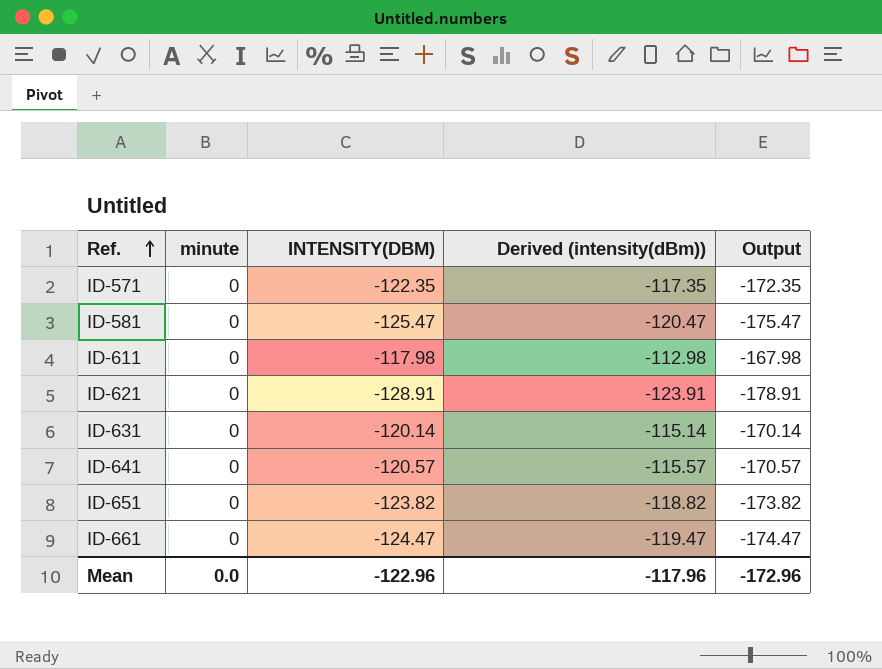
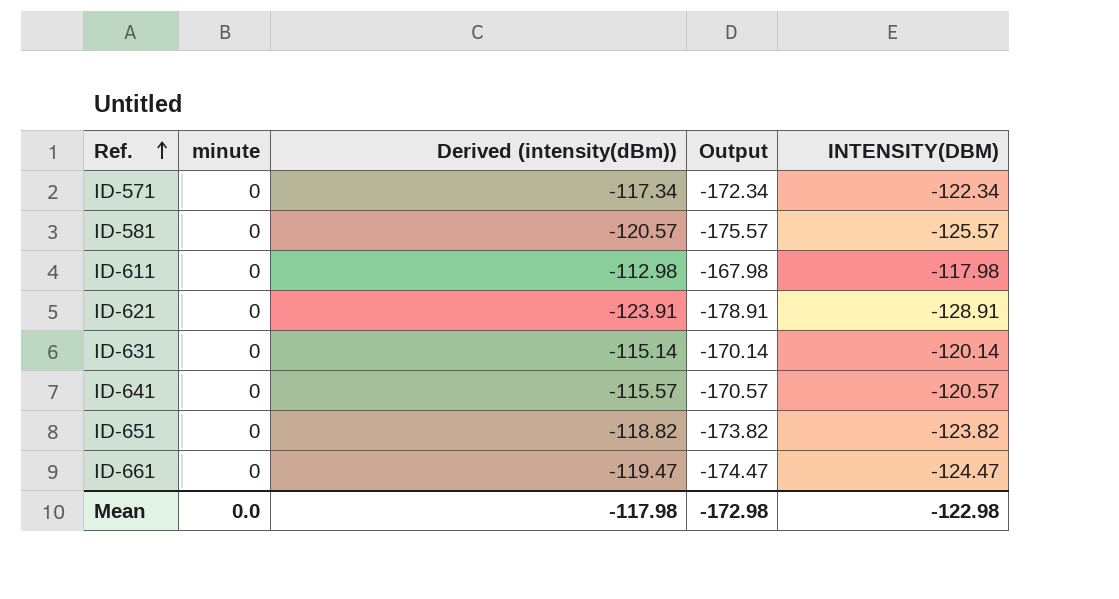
column INTENSITY(DBM) | position: 3 -> 5
ID-571 | Derived (intensity(dBm)): -117.35 -> -117.34
ID-571 | Output: -172.35 -> -172.34
ID-571 | INTENSITY(DBM): -122.35 -> -122.34
ID-581 | Derived (intensity(dBm)): -120.47 -> -120.57
ID-581 | Output: -175.47 -> -175.57
ID-581 | INTENSITY(DBM): -125.47 -> -125.57
Mean | Derived (intensity(dBm)): -117.96 -> -117.98
Mean | Output: -172.96 -> -172.98
Mean | INTENSITY(DBM): -122.96 -> -122.98

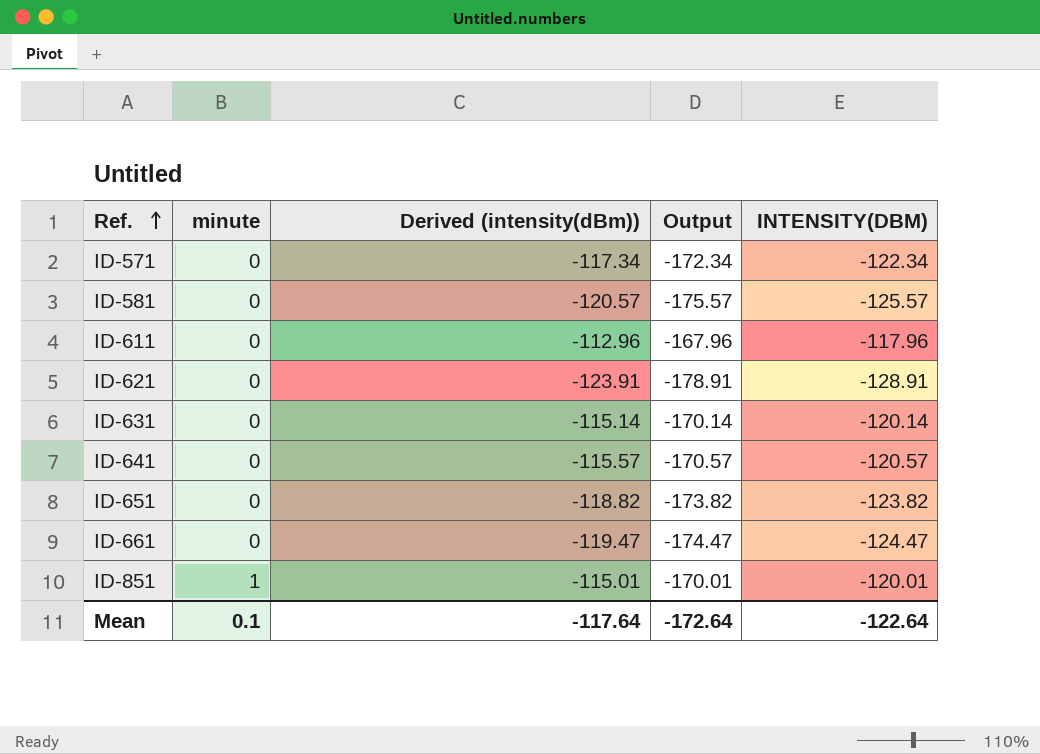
ID-611 | Derived (intensity(dBm)): -112.98 -> -112.96
ID-611 | Output: -167.98 -> -167.96
ID-611 | INTENSITY(DBM): -117.98 -> -117.96
row ID-851: none -> 1 | -115.01 | -170.01 | -120.01
Mean | minute: 0.0 -> 0.1
Mean | Derived (intensity(dBm)): -117.98 -> -117.64
Mean | Output: -172.98 -> -172.64
Mean | INTENSITY(DBM): -122.98 -> -122.64

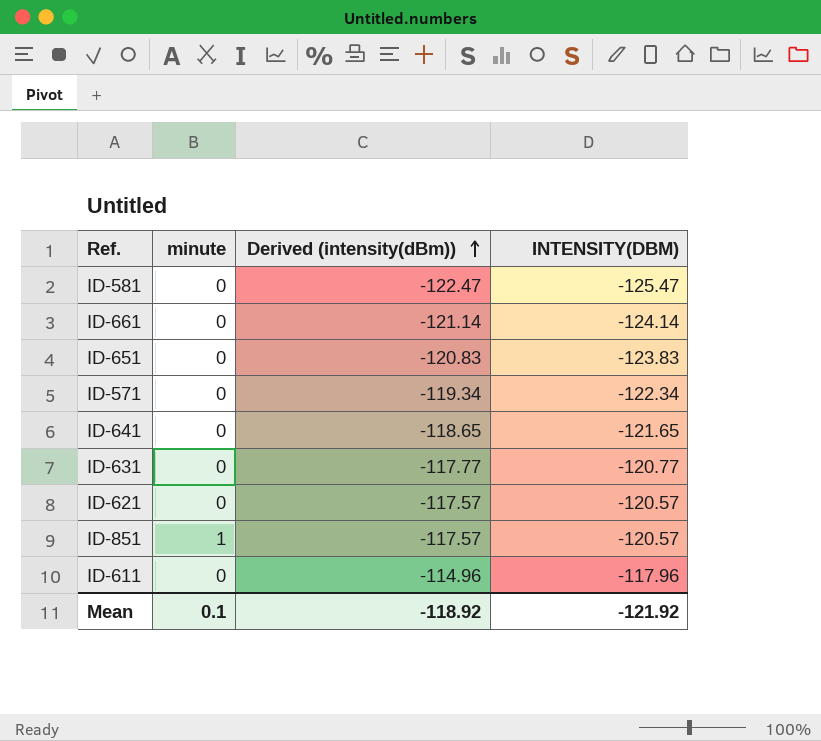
row order: Ref. ascending -> Derived (intensity(dBm)) ascending
column Output | formula: [INTENSITY(DBM)] - 50 -> none
column Derived (intensity(dBm)) | formula: [INTENSITY(DBM)] + 5 -> [INTENSITY(DBM)] + 3
ID-581 | INTENSITY(DBM): -125.57 -> -125.47
ID-661 | INTENSITY(DBM): -124.47 -> -124.14
ID-651 | INTENSITY(DBM): -123.82 -> -123.83
ID-641 | INTENSITY(DBM): -120.57 -> -121.65
ID-631 | INTENSITY(DBM): -120.14 -> -120.77
ID-621 | INTENSITY(DBM): -128.91 -> -120.57
ID-851 | INTENSITY(DBM): -120.01 -> -120.57
Mean | Derived (intensity(dBm)): -117.64 -> -118.92
Mean | INTENSITY(DBM): -122.64 -> -121.92

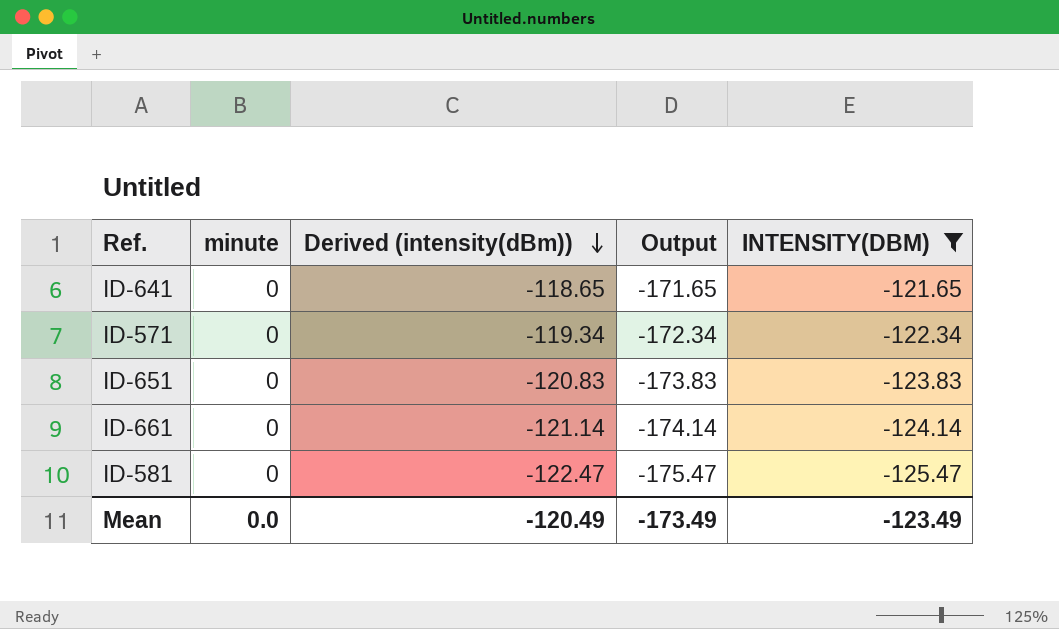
filter: none -> INTENSITY(DBM) <= -121.65
row order: Derived (intensity(dBm)) ascending -> Derived (intensity(dBm)) descending
column Output | formula: none -> [INTENSITY(DBM)] - 50
Mean | minute: 0.1 -> 0.0
Mean | Derived (intensity(dBm)): -118.92 -> -120.49
Mean | INTENSITY(DBM): -121.92 -> -123.49

